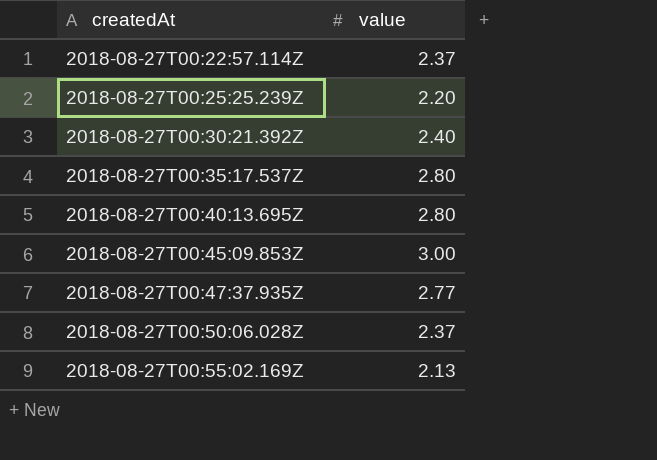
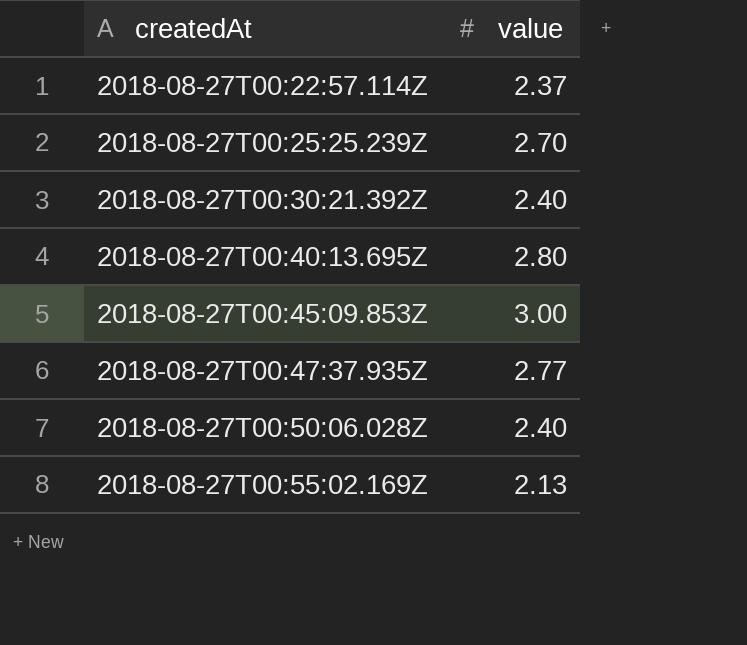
row 2018-08-27T00:35:17.537Z: 2.80 -> none
2018-08-27T00:25:25.239Z | value: 2.20 -> 2.70
2018-08-27T00:50:06.028Z | value: 2.37 -> 2.40

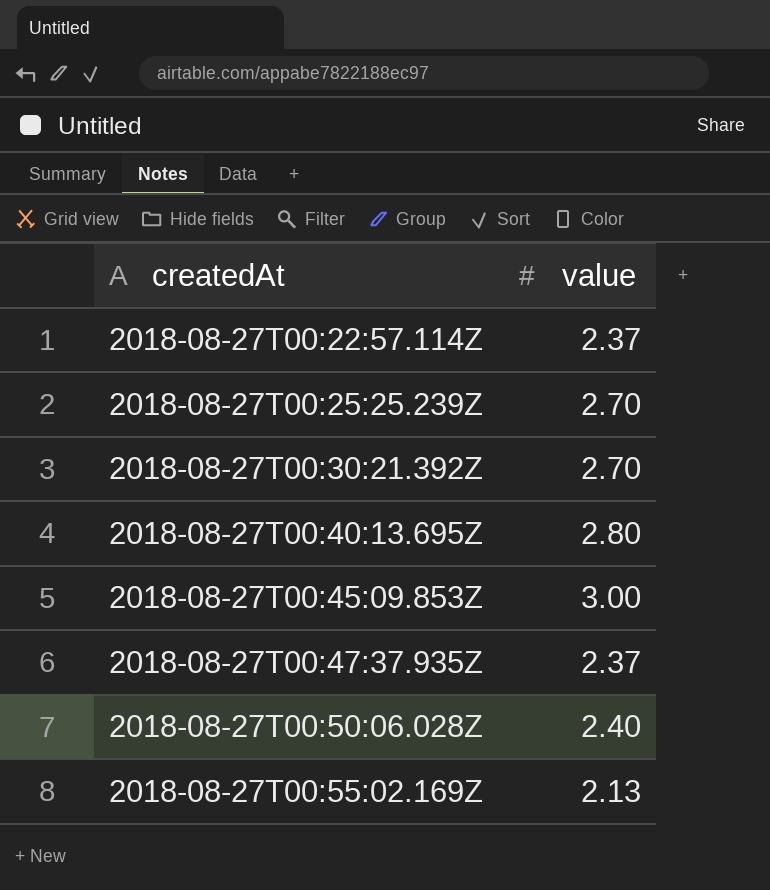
2018-08-27T00:30:21.392Z | value: 2.40 -> 2.70
2018-08-27T00:47:37.935Z | value: 2.77 -> 2.37

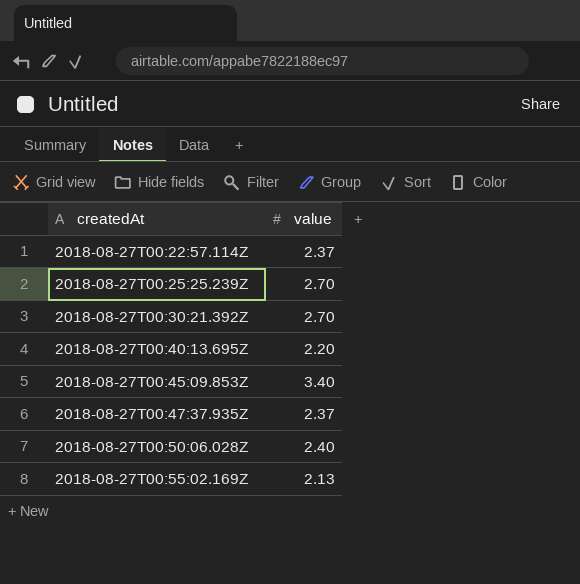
2018-08-27T00:40:13.695Z | value: 2.80 -> 2.20
2018-08-27T00:45:09.853Z | value: 3.00 -> 3.40

